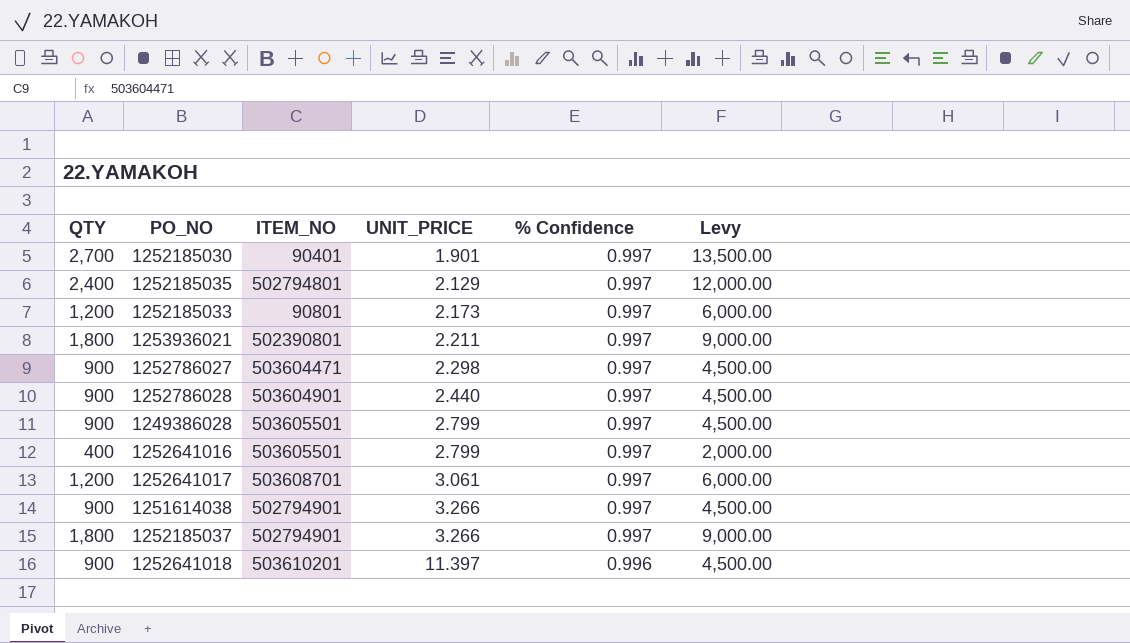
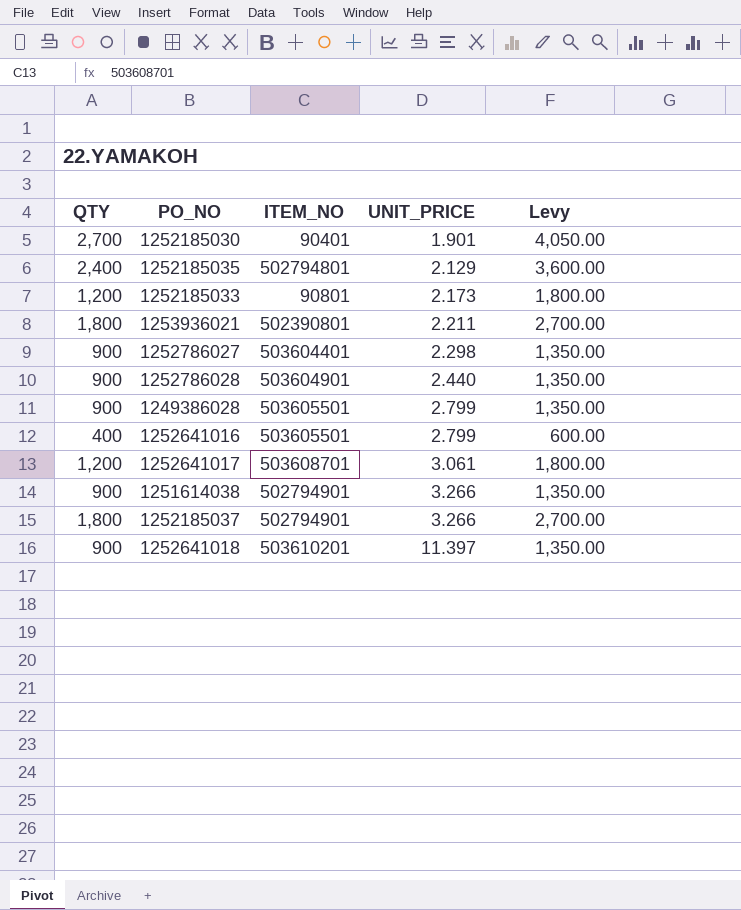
column % Confidence | position: 5 -> none
column Levy | formula: [QTY] * 5 -> [QTY] * 1.5
1252786027 | ITEM_NO: 503604471 -> 503604401

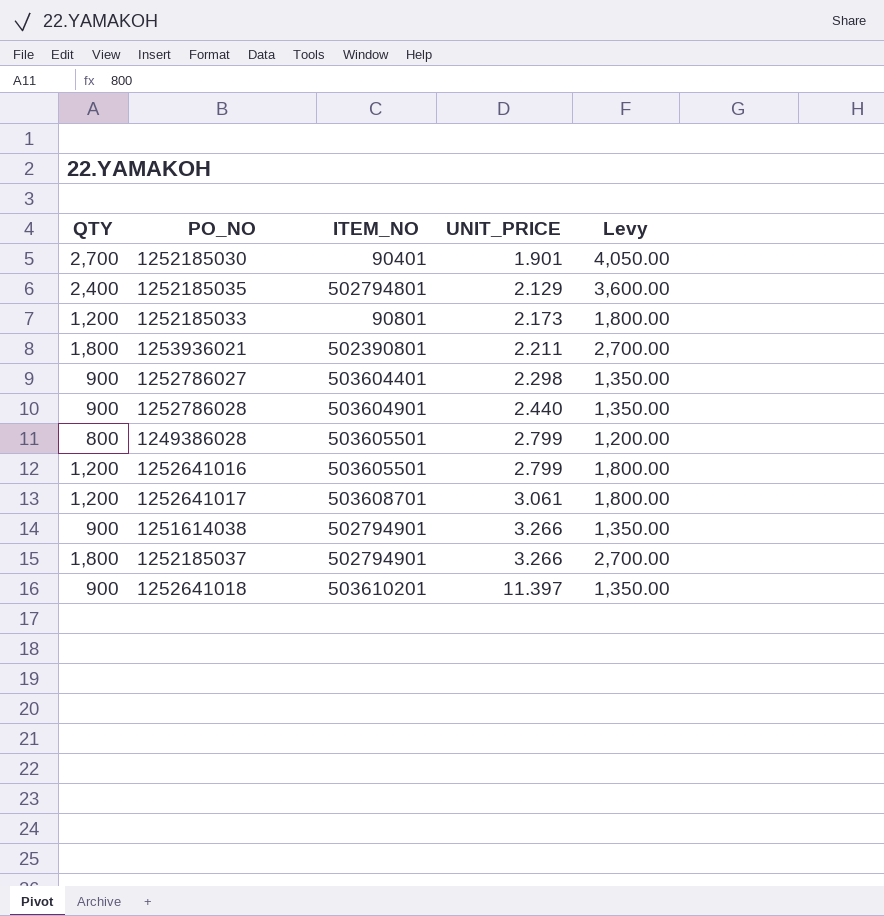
1249386028 | QTY: 900 -> 800
1249386028 | Levy: 1,350.00 -> 1,200.00
1252641016 | QTY: 400 -> 1,200
1252641016 | Levy: 600.00 -> 1,800.00

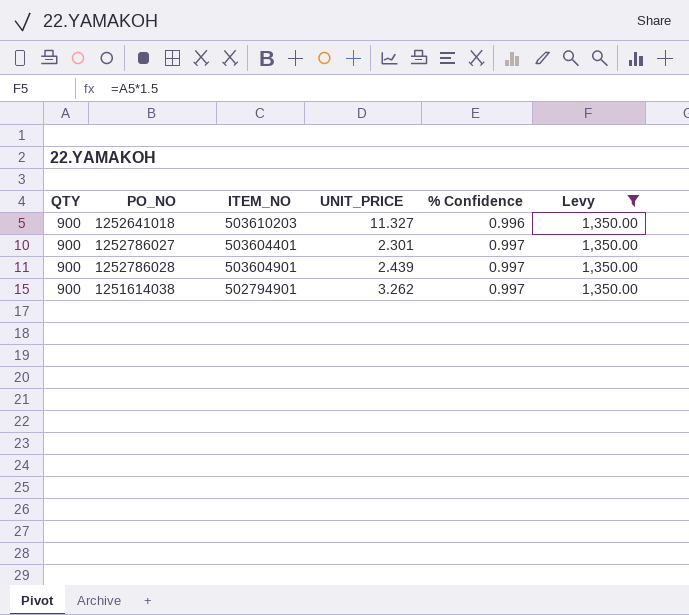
filter: none -> Levy = 1,350.00
row order: UNIT_PRICE ascending -> % Confidence ascending
column % Confidence | position: none -> 5
1252641018 | ITEM_NO: 503610201 -> 503610203
1252641018 | UNIT_PRICE: 11.397 -> 11.327
1252786027 | UNIT_PRICE: 2.298 -> 2.301
1252786028 | UNIT_PRICE: 2.440 -> 2.439
1251614038 | UNIT_PRICE: 3.266 -> 3.262

